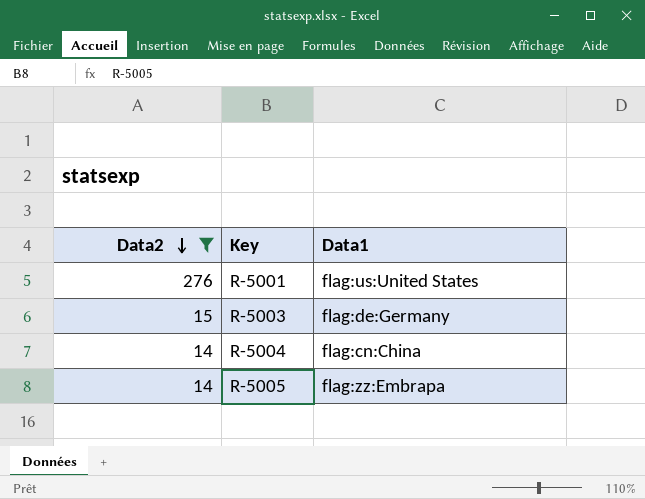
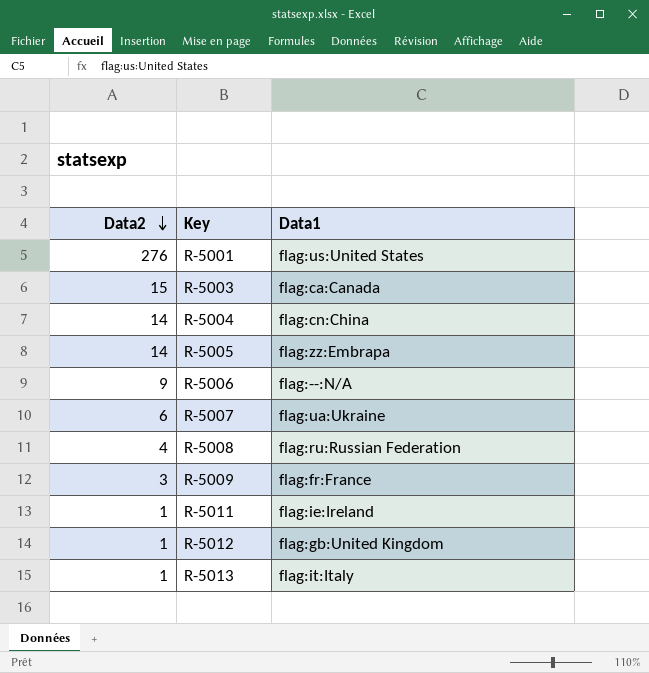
filter: Data2 >= 14 -> none
R-5003 | Data1: flag:de:Germany -> flag:ca:Canada

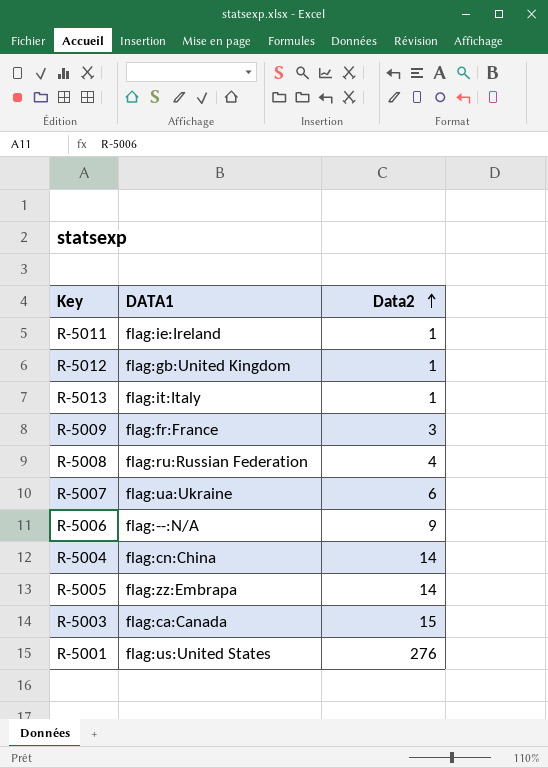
row order: Data2 descending -> Data2 ascending
column name: Data1 -> DATA1
column Data2 | position: 1 -> 3

